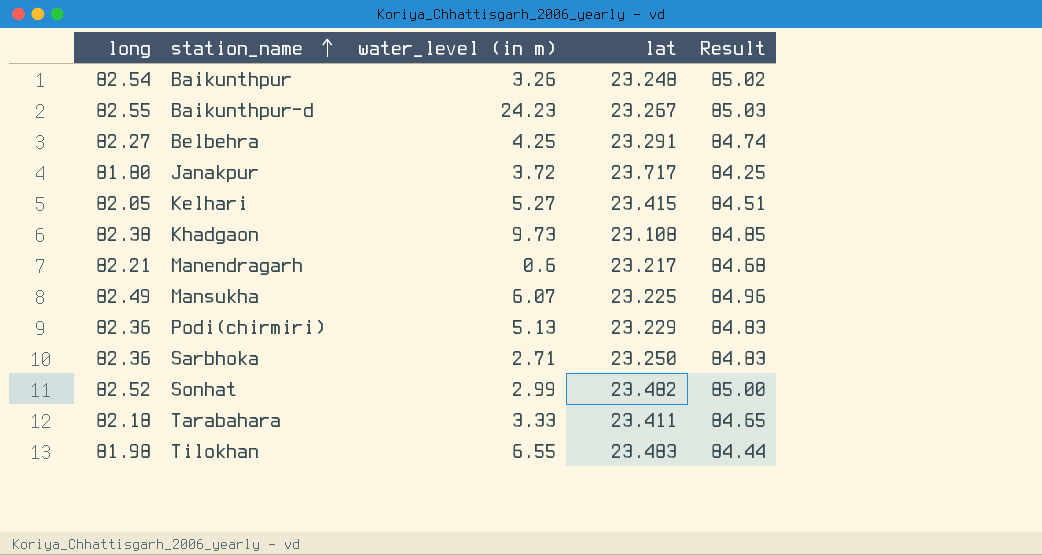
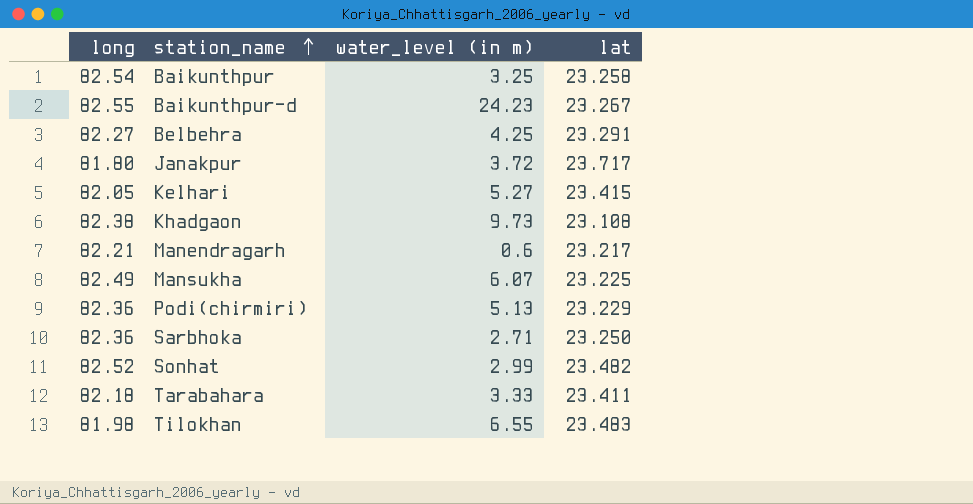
column Result | formula: [long] * 1.03 -> none
Baikunthpur | water_level (in m): 3.26 -> 3.25
Baikunthpur | lat: 23.248 -> 23.258

